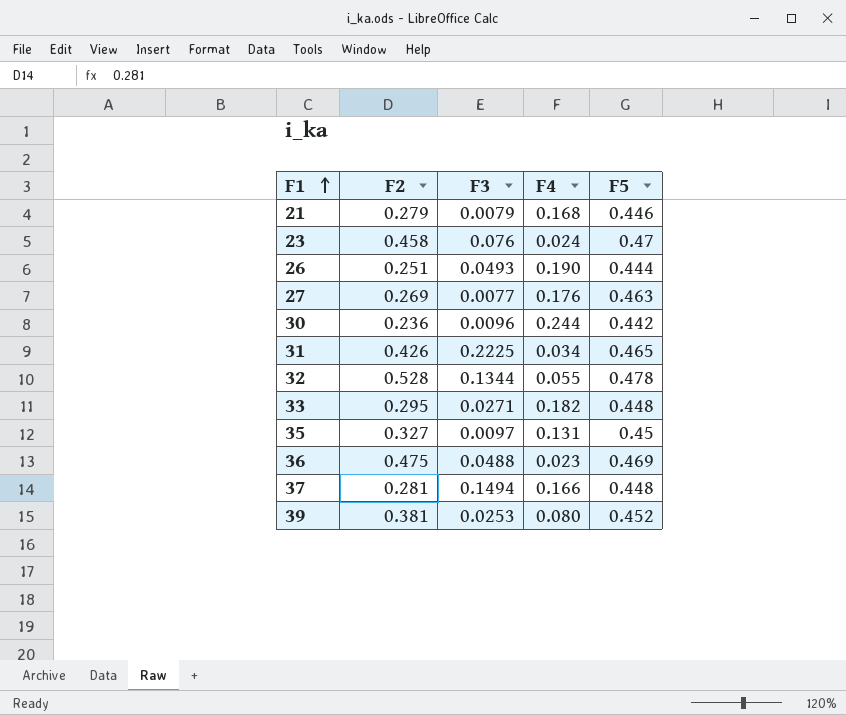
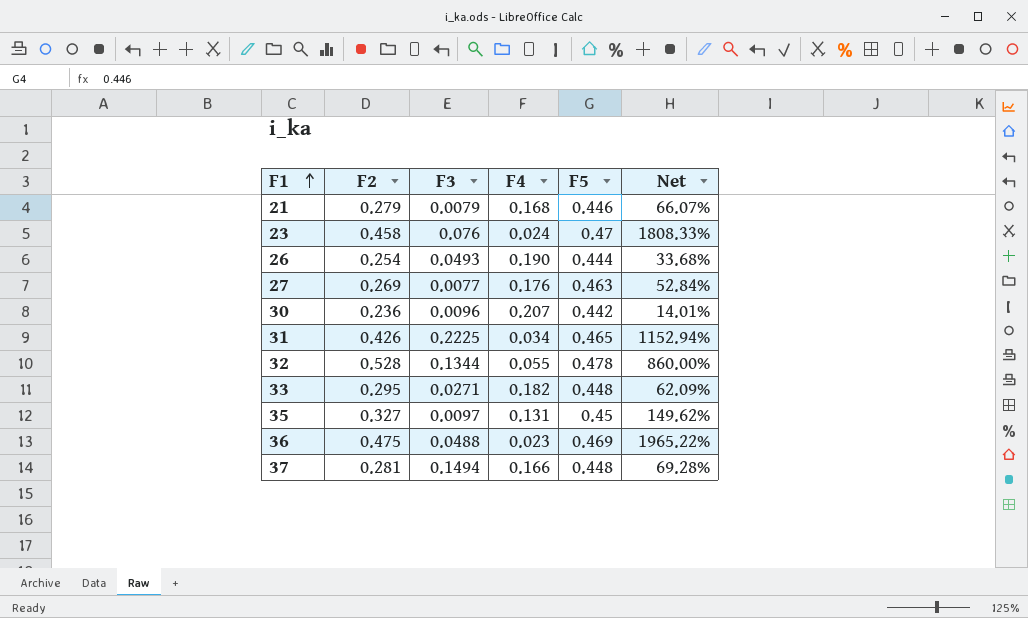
column Net | formula: none -> ([F2] - [F4]) / [F4]
row 39: 0.381 | 0.0253 | 0.080 | 0.452 -> none
26 | F2: 0.251 -> 0.254
30 | F4: 0.244 -> 0.207

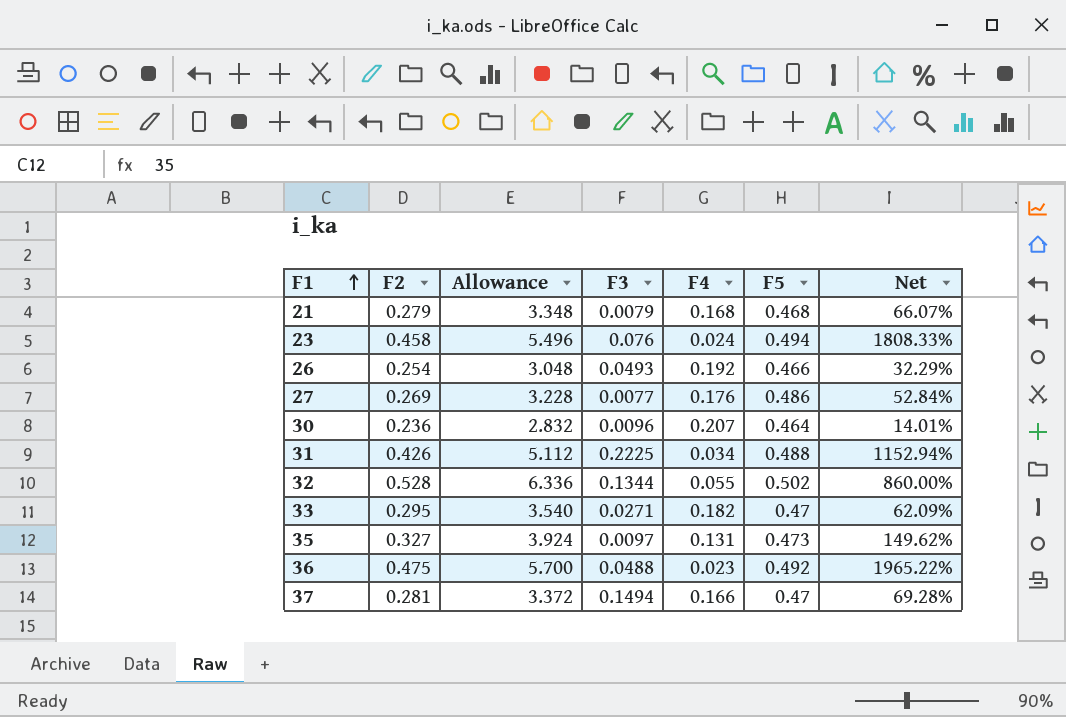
column Allowance | formula: none -> [F2] * 12
21 | F5: 0.446 -> 0.468
23 | F5: 0.47 -> 0.494
26 | F4: 0.190 -> 0.192
26 | F5: 0.444 -> 0.466
26 | Net: 33.68% -> 32.29%
27 | F5: 0.463 -> 0.486
30 | F5: 0.442 -> 0.464
31 | F5: 0.465 -> 0.488
32 | F5: 0.478 -> 0.502
33 | F5: 0.448 -> 0.47
35 | F5: 0.45 -> 0.473
36 | F5: 0.469 -> 0.492
37 | F5: 0.448 -> 0.47

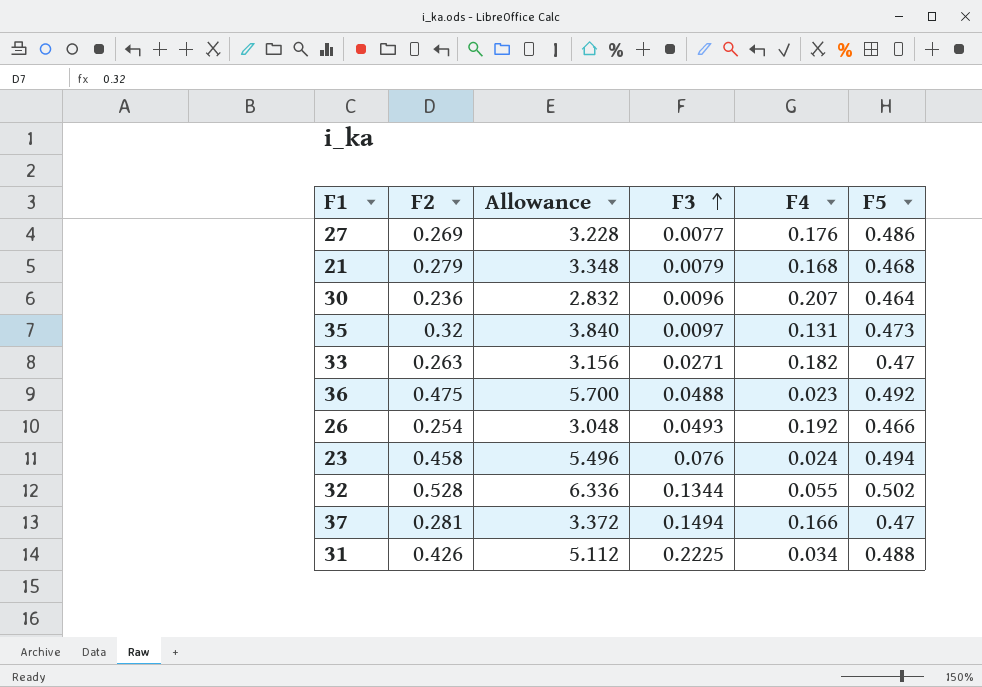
row order: F1 ascending -> F3 ascending
column Net | formula: ([F2] - [F4]) / [F4] -> none
35 | F2: 0.327 -> 0.32
35 | Allowance: 3.924 -> 3.840
33 | F2: 0.295 -> 0.263
33 | Allowance: 3.540 -> 3.156

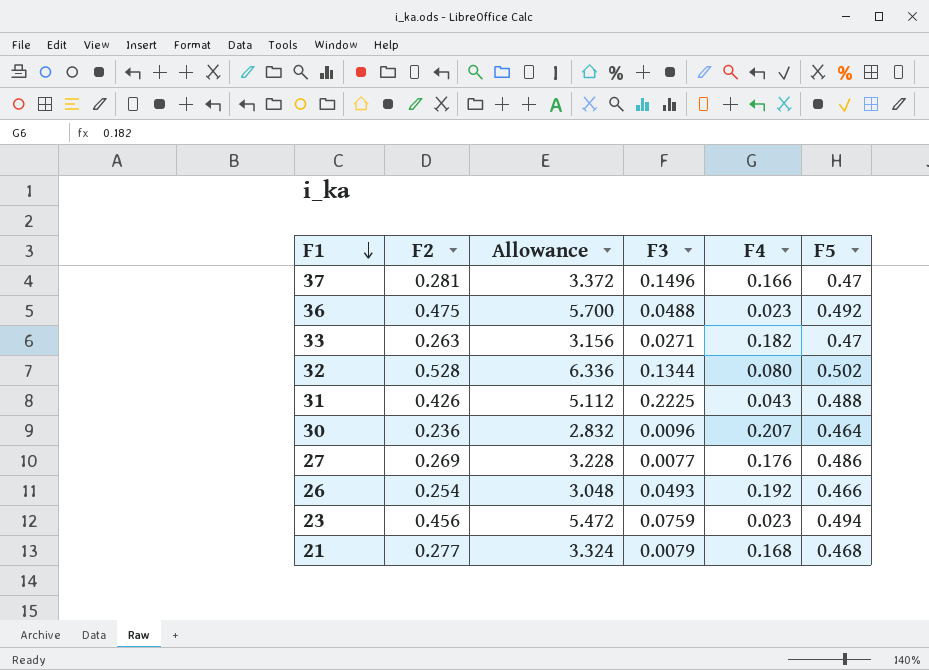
row order: F3 ascending -> F1 descending
row 35: 0.32 | 3.840 | 0.0097 | 0.131 | 0.473 -> none
37 | F3: 0.1494 -> 0.1496
32 | F4: 0.055 -> 0.080
31 | F4: 0.034 -> 0.043
23 | F2: 0.458 -> 0.456
23 | Allowance: 5.496 -> 5.472
23 | F3: 0.076 -> 0.0759
23 | F4: 0.024 -> 0.023
21 | F2: 0.279 -> 0.277
21 | Allowance: 3.348 -> 3.324

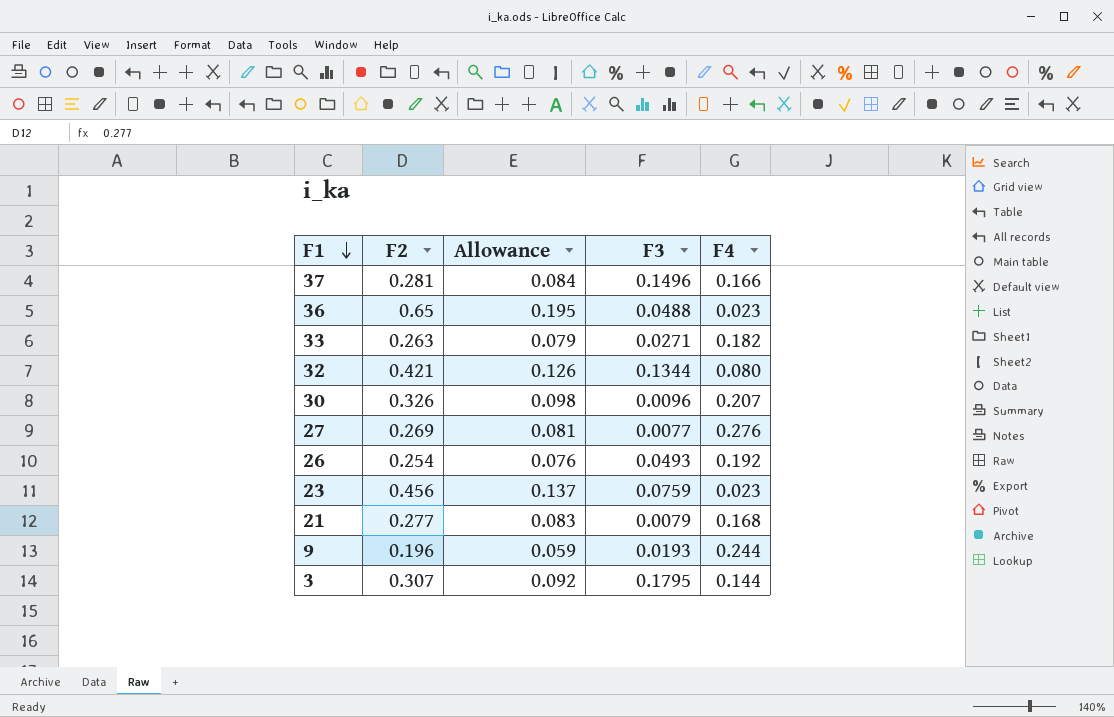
column F5 | position: 6 -> none
column Allowance | formula: [F2] * 12 -> [F2] * 0.3
row 31: 0.426 | 5.112 | 0.2225 | 0.043 | 0.488 -> none
36 | F2: 0.475 -> 0.65
32 | F2: 0.528 -> 0.421
30 | F2: 0.236 -> 0.326
27 | F4: 0.176 -> 0.276
row 9: none -> 0.196 | 0.059 | 0.0193 | 0.244
row 3: none -> 0.307 | 0.092 | 0.1795 | 0.144

